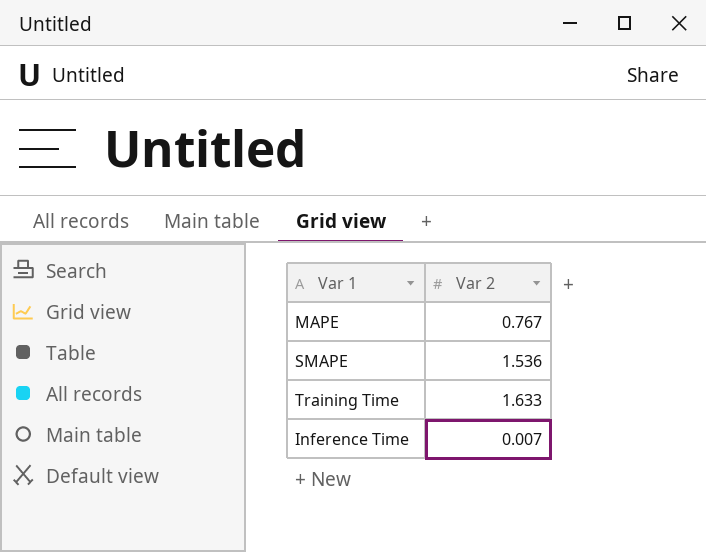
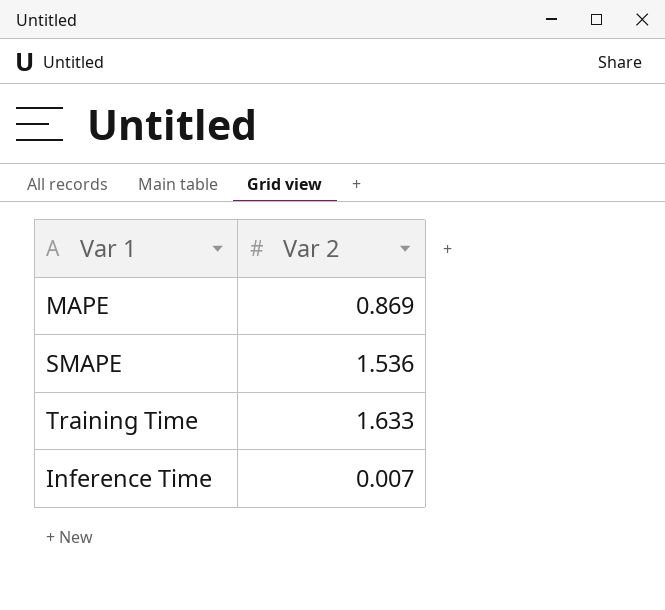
MAPE | Var 2: 0.767 -> 0.869

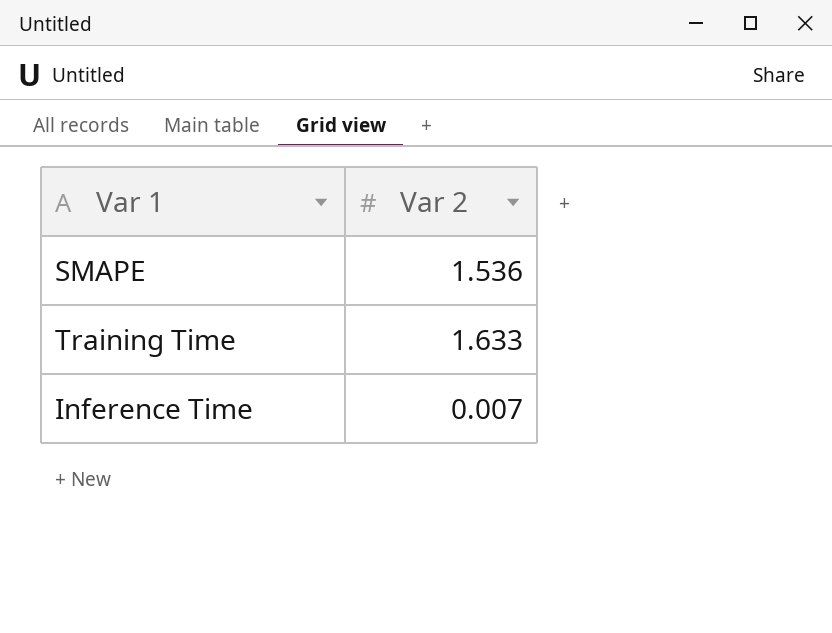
row MAPE: 0.869 -> none

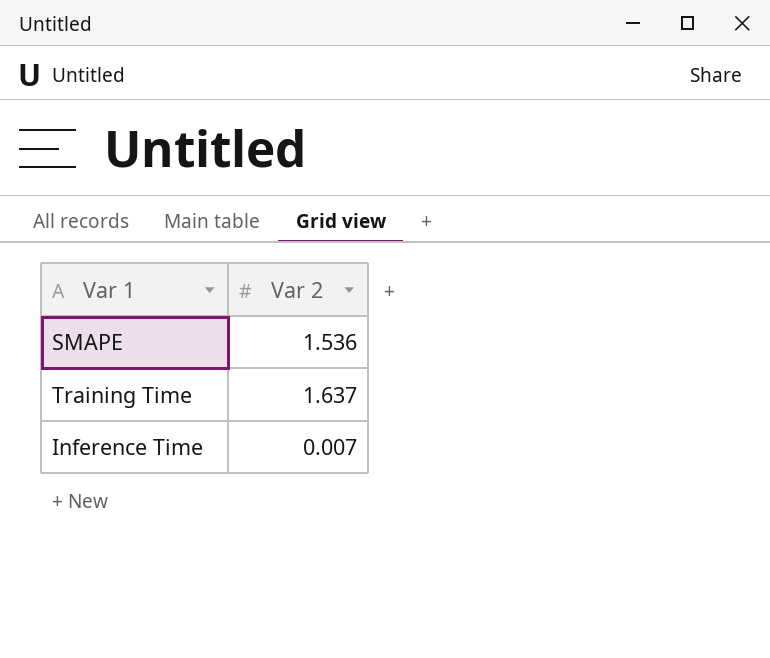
Training Time | Var 2: 1.633 -> 1.637

